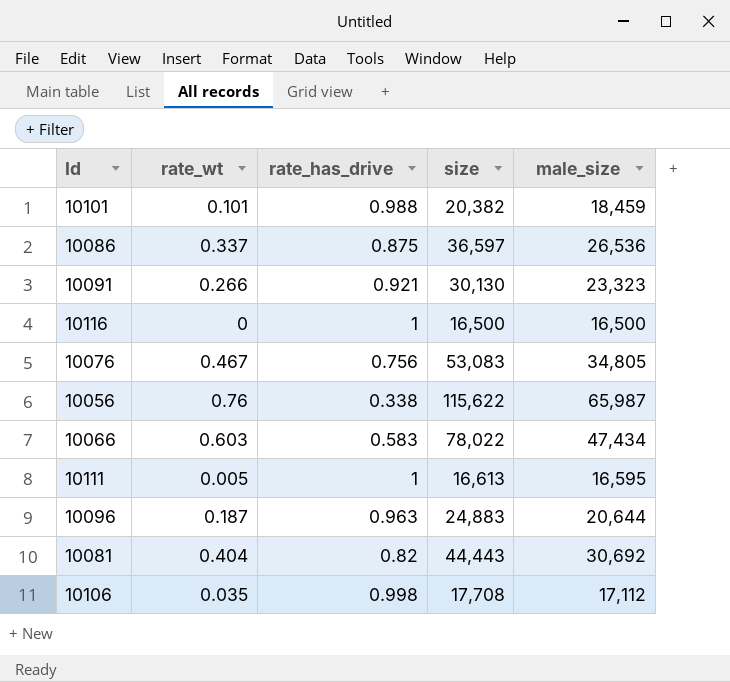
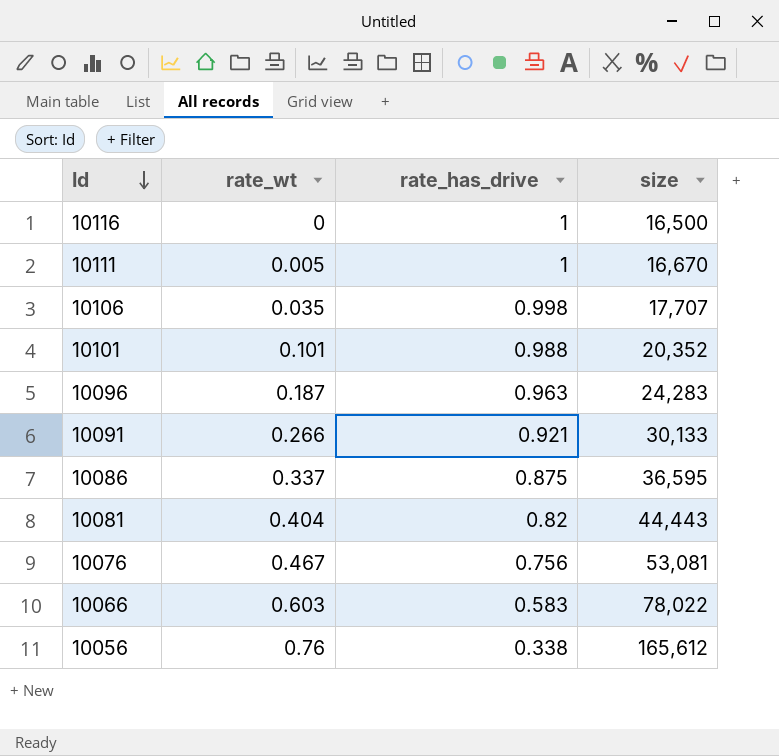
row order: none -> Id descending
column male_size | position: 5 -> none
10111 | size: 16,613 -> 16,670
10106 | size: 17,708 -> 17,707
10101 | size: 20,382 -> 20,352
10096 | size: 24,883 -> 24,283
10091 | size: 30,130 -> 30,133
10086 | size: 36,597 -> 36,595
10076 | size: 53,083 -> 53,081
10056 | size: 115,622 -> 165,612

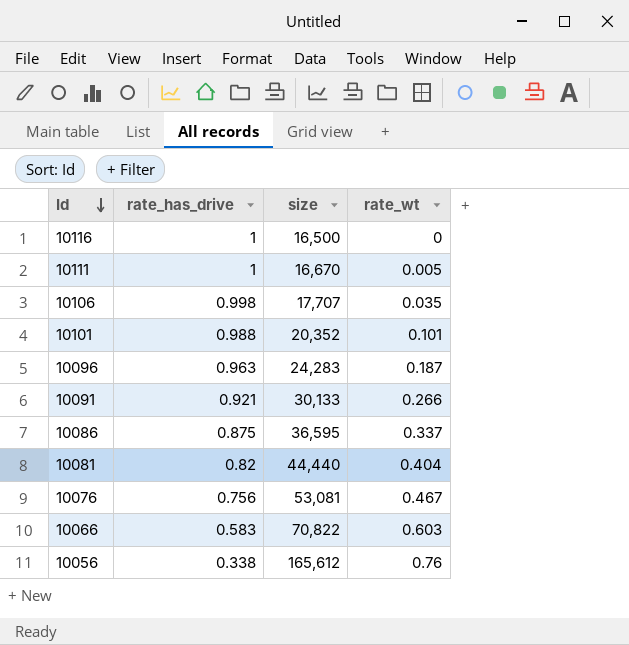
column rate_wt | position: 2 -> 4
10081 | size: 44,443 -> 44,440
10066 | size: 78,022 -> 70,822

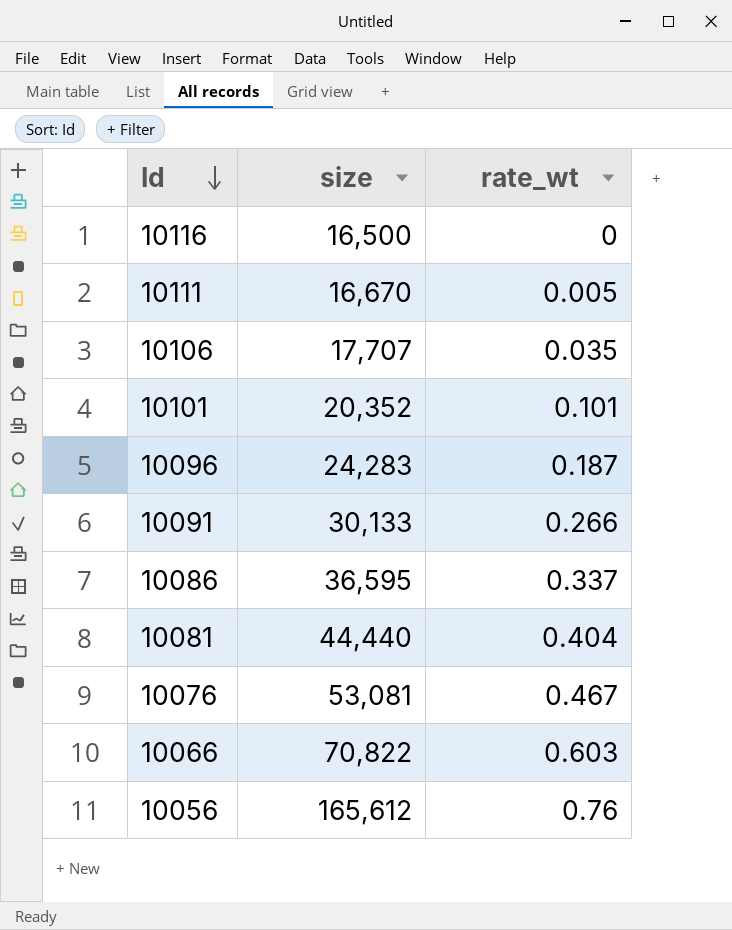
column rate_has_drive | position: 2 -> none

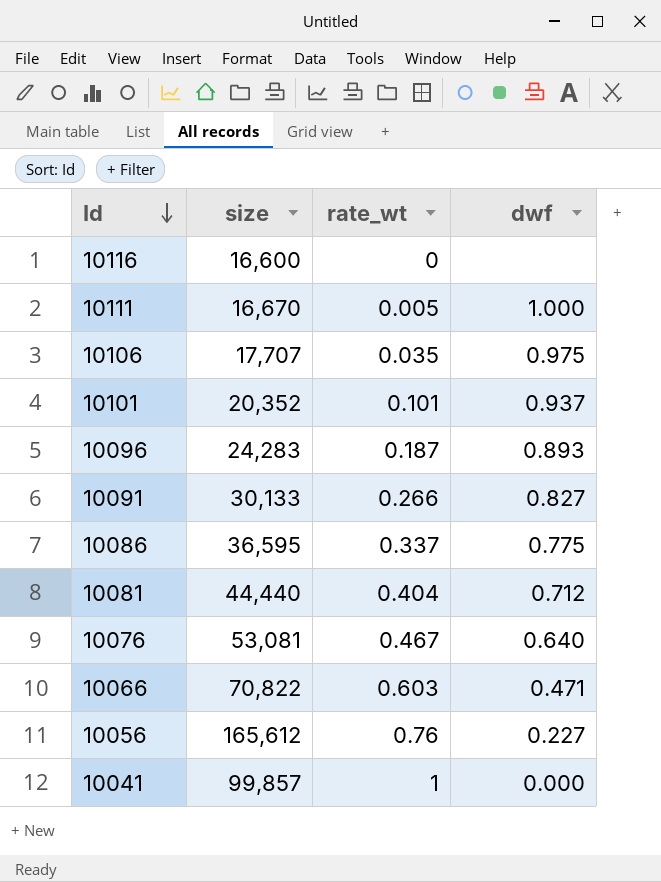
column dwf | position: none -> 4
10116 | size: 16,500 -> 16,600
row 10041: none -> 99,857 | 1 | 0.000

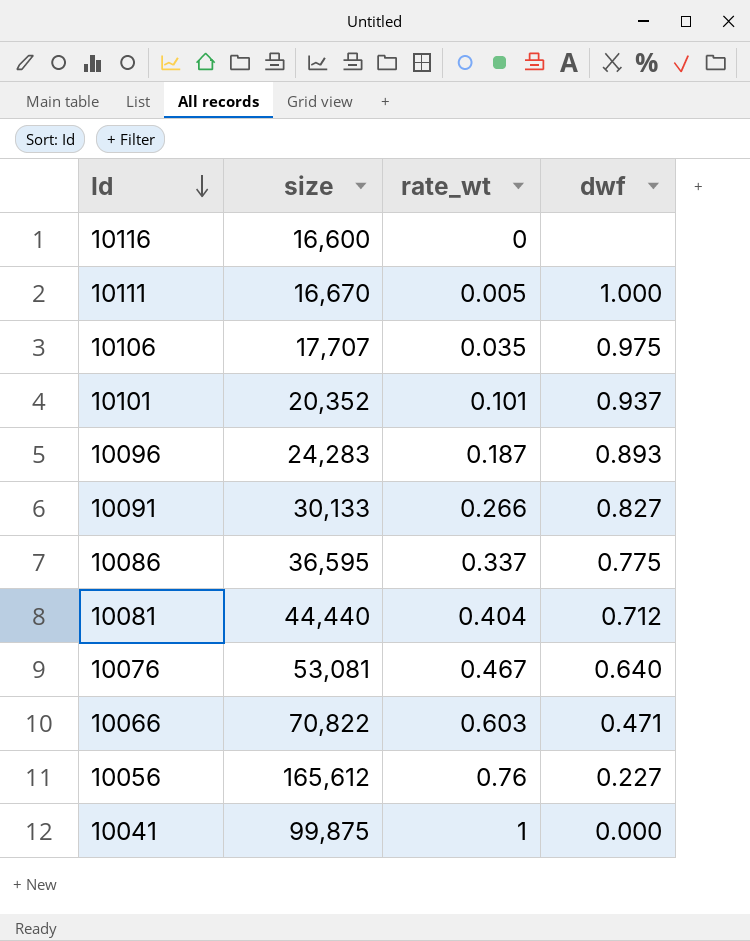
10041 | size: 99,857 -> 99,875

